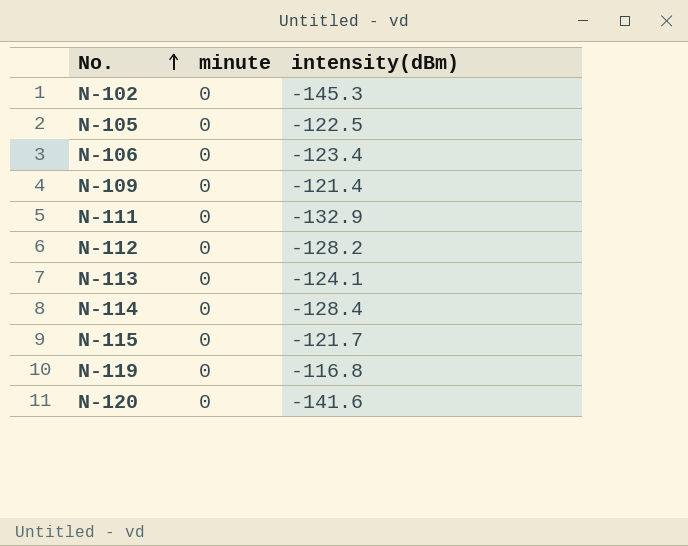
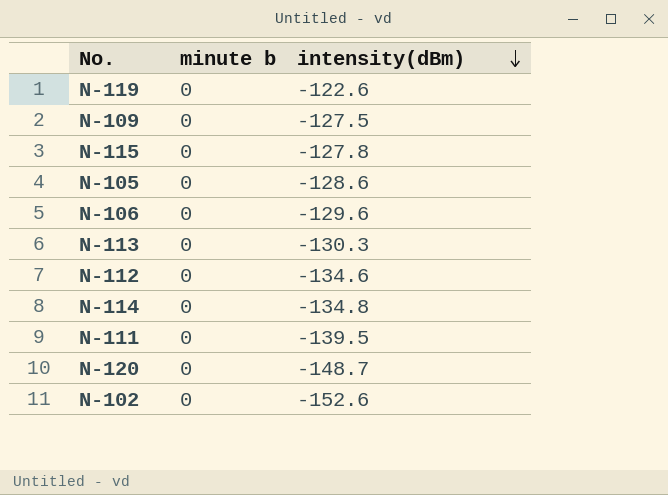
row order: No. ascending -> intensity(dBm) descending
column name: minute -> minute b
N-119 | intensity(dBm): -116.8 -> -122.6
N-109 | intensity(dBm): -121.4 -> -127.5
N-115 | intensity(dBm): -121.7 -> -127.8
N-105 | intensity(dBm): -122.5 -> -128.6
N-106 | intensity(dBm): -123.4 -> -129.6
N-113 | intensity(dBm): -124.1 -> -130.3
N-112 | intensity(dBm): -128.2 -> -134.6
N-114 | intensity(dBm): -128.4 -> -134.8
N-111 | intensity(dBm): -132.9 -> -139.5
N-120 | intensity(dBm): -141.6 -> -148.7
N-102 | intensity(dBm): -145.3 -> -152.6

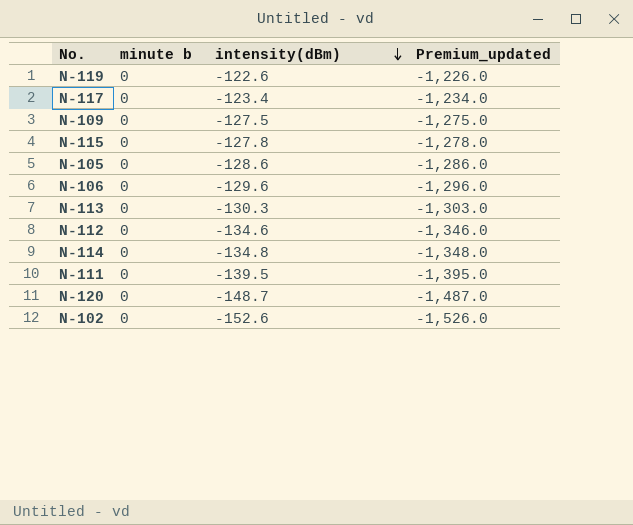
column Premium_updated | formula: none -> [intensity(dBm)] * 10
row N-117: none -> 0 | -123.4 | -1,234.0

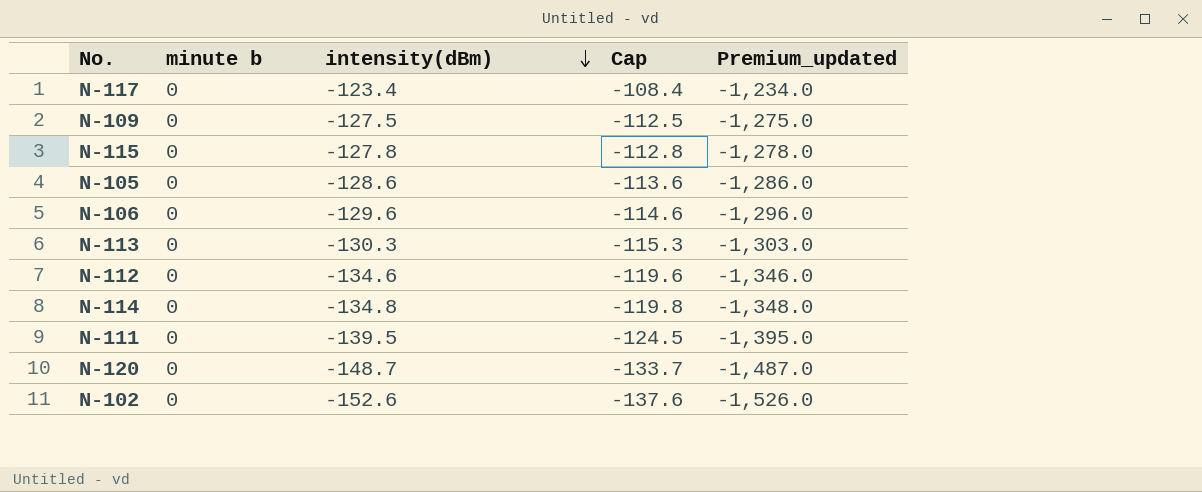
column Cap | formula: none -> [intensity(dBm)] + 15
row N-119: 0 | -122.6 | -1,226.0 -> none

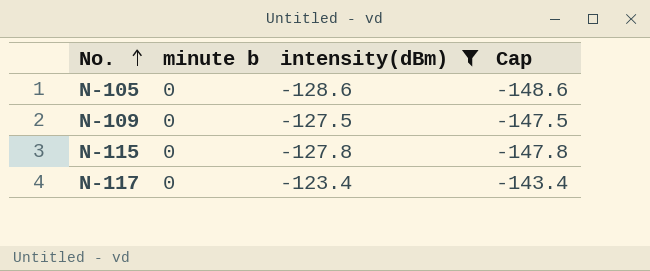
filter: none -> intensity(dBm) >= -128.6
row order: intensity(dBm) descending -> No. ascending
column Premium_updated | formula: [intensity(dBm)] * 10 -> none
column Cap | formula: [intensity(dBm)] + 15 -> [intensity(dBm)] - 20

